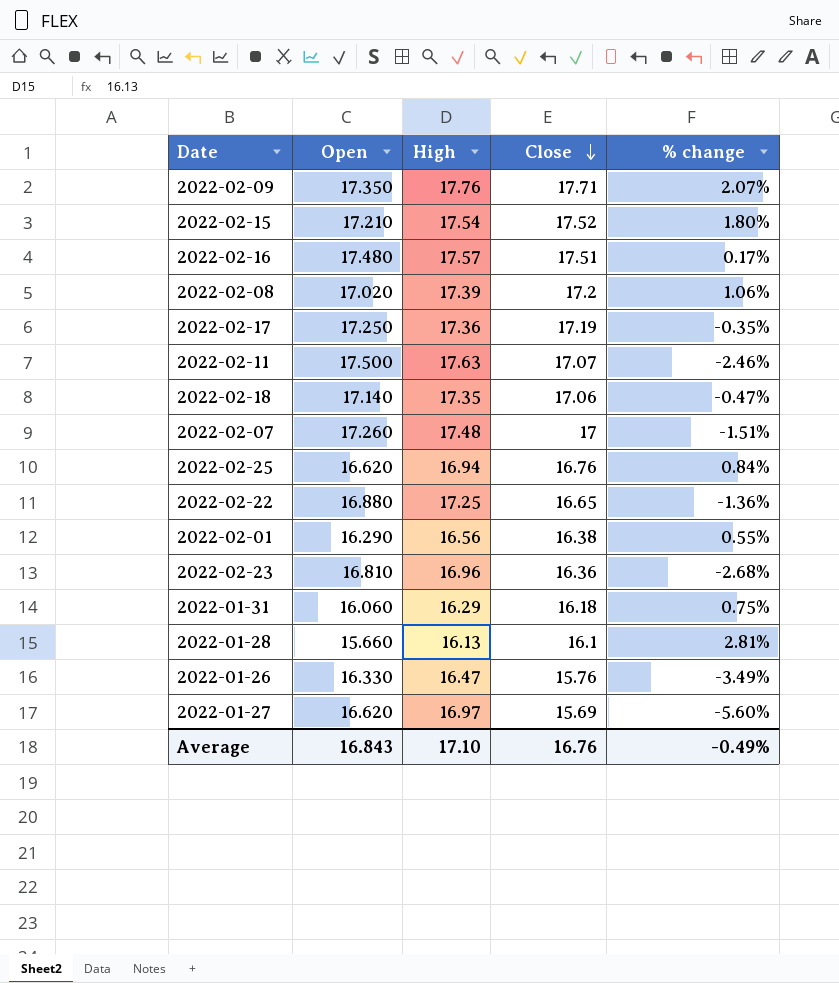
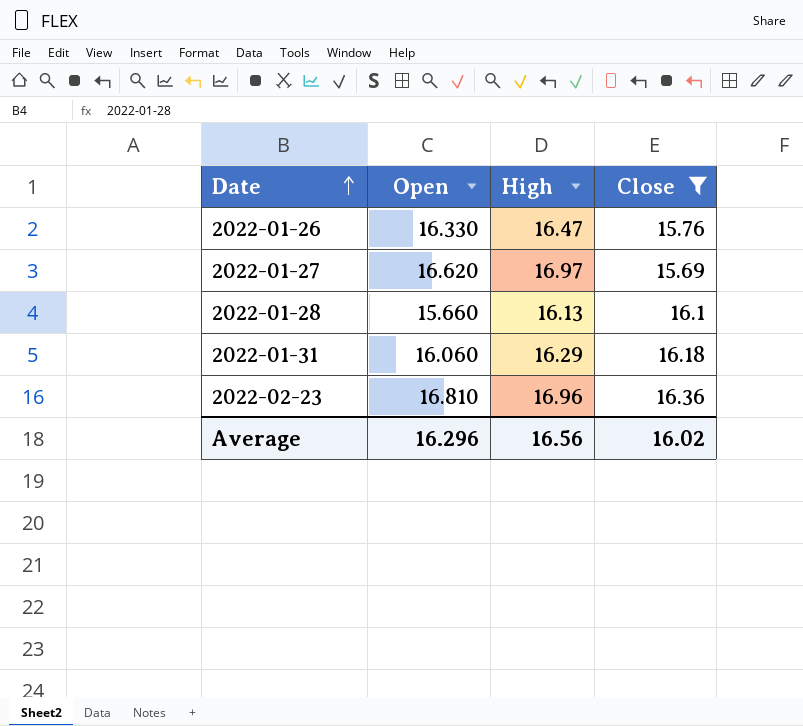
filter: none -> Close <= 16.36
row order: Close descending -> Date ascending
column % change | formula: ([Close] - [Open]) / [Open] -> none
Average | Open: 16.843 -> 16.296
Average | High: 17.10 -> 16.56
Average | Close: 16.76 -> 16.02

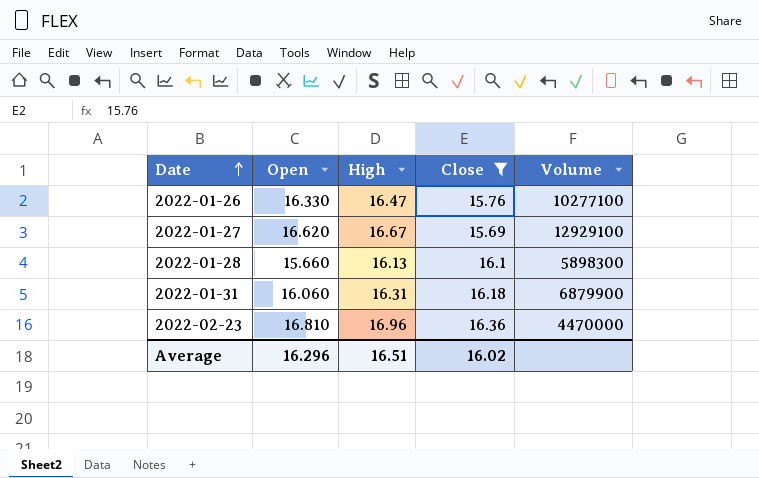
column Volume | position: none -> 5
2022-01-27 | High: 16.97 -> 16.67
2022-01-31 | High: 16.29 -> 16.31
Average | High: 16.56 -> 16.51

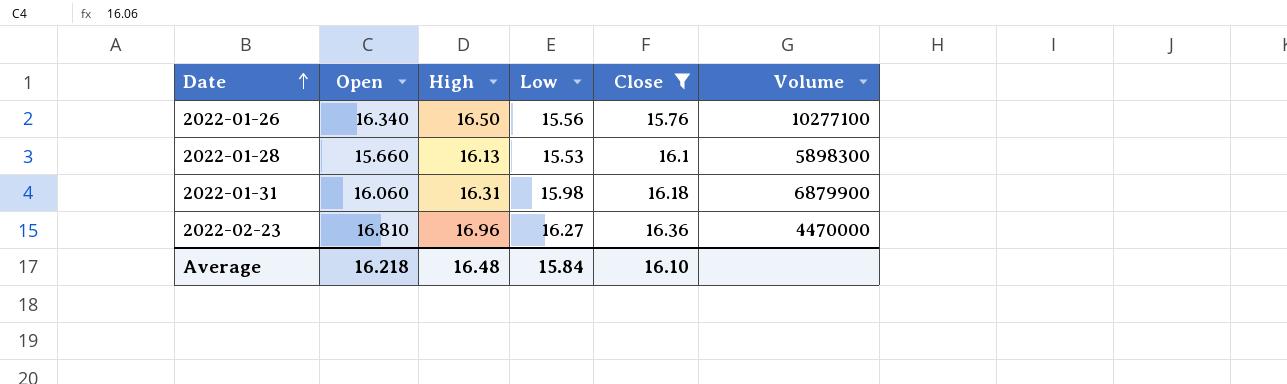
column Low | position: none -> 4
row 2022-01-27: 16.620 | 16.67 | 15.69 | 12929100 -> none
2022-01-26 | Open: 16.330 -> 16.340
2022-01-26 | High: 16.47 -> 16.50
Average | Open: 16.296 -> 16.218
Average | High: 16.51 -> 16.48
Average | Close: 16.02 -> 16.10

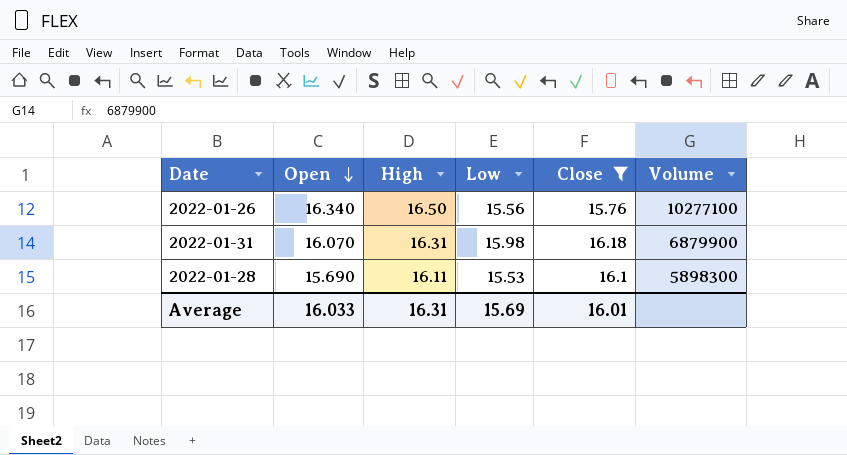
row order: Date ascending -> Open descending
row 2022-02-23: 16.810 | 16.96 | 16.27 | 16.36 | 4470000 -> none
2022-01-31 | Open: 16.060 -> 16.070
2022-01-28 | Open: 15.660 -> 15.690
2022-01-28 | High: 16.13 -> 16.11
Average | Open: 16.218 -> 16.033
Average | High: 16.48 -> 16.31
Average | Low: 15.84 -> 15.69
Average | Close: 16.10 -> 16.01

